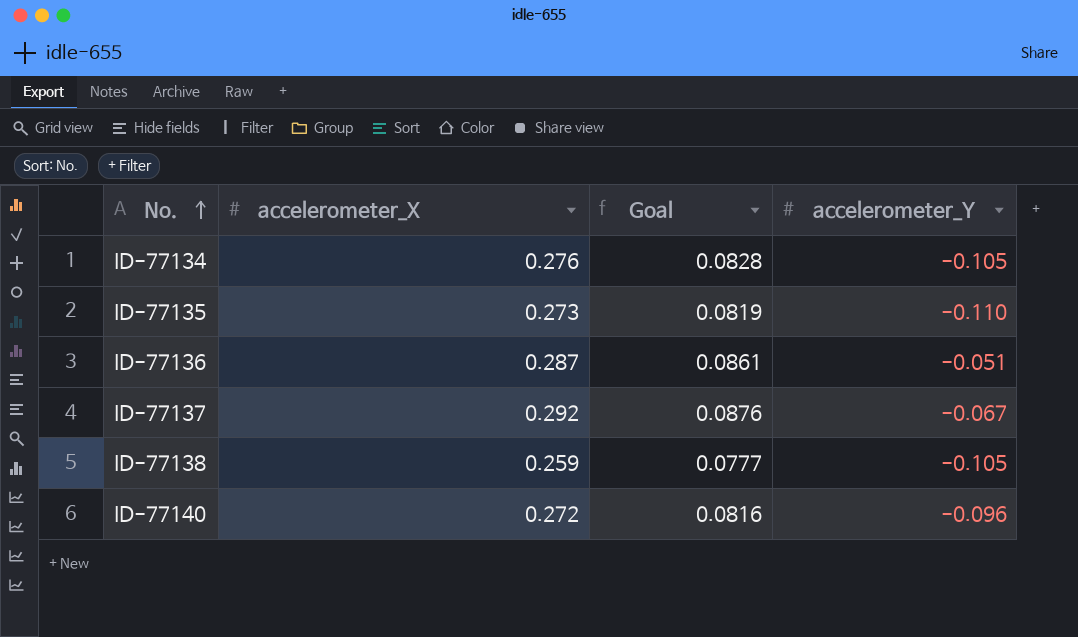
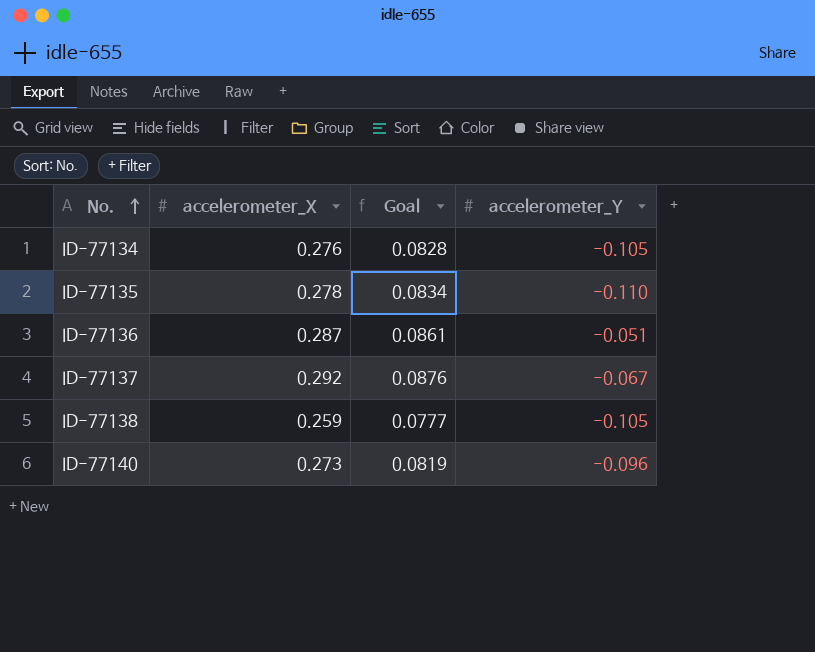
ID-77135 | accelerometer_X: 0.273 -> 0.278
ID-77135 | Goal: 0.0819 -> 0.0834
ID-77140 | accelerometer_X: 0.272 -> 0.273
ID-77140 | Goal: 0.0816 -> 0.0819

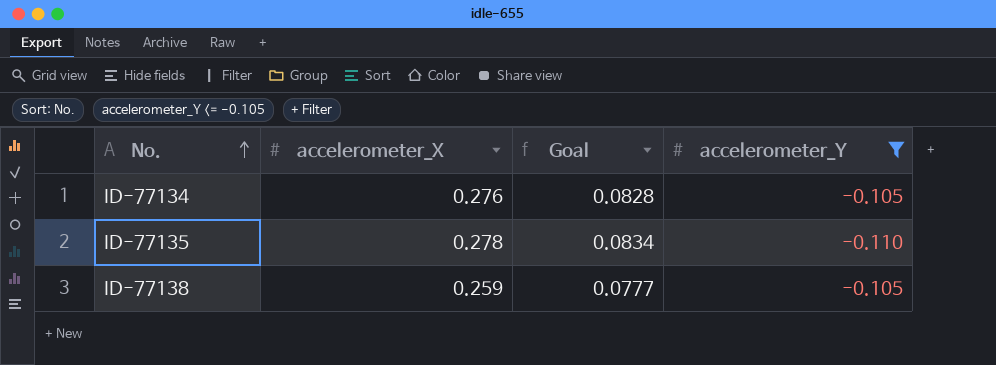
filter: none -> accelerometer_Y <= -0.105

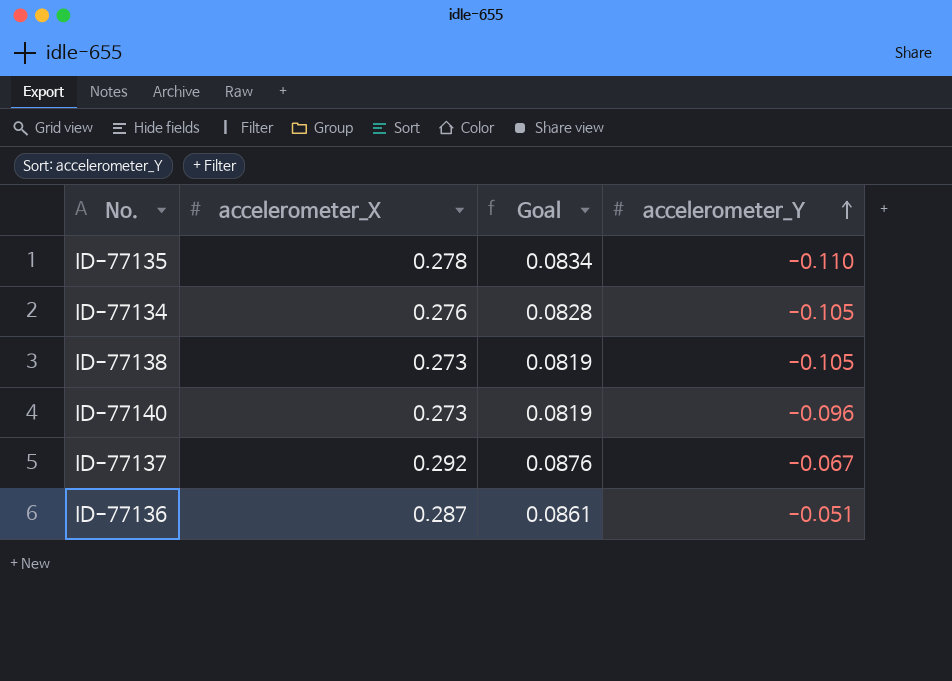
filter: accelerometer_Y <= -0.105 -> none
row order: No. ascending -> accelerometer_Y ascending
ID-77138 | accelerometer_X: 0.259 -> 0.273
ID-77138 | Goal: 0.0777 -> 0.0819

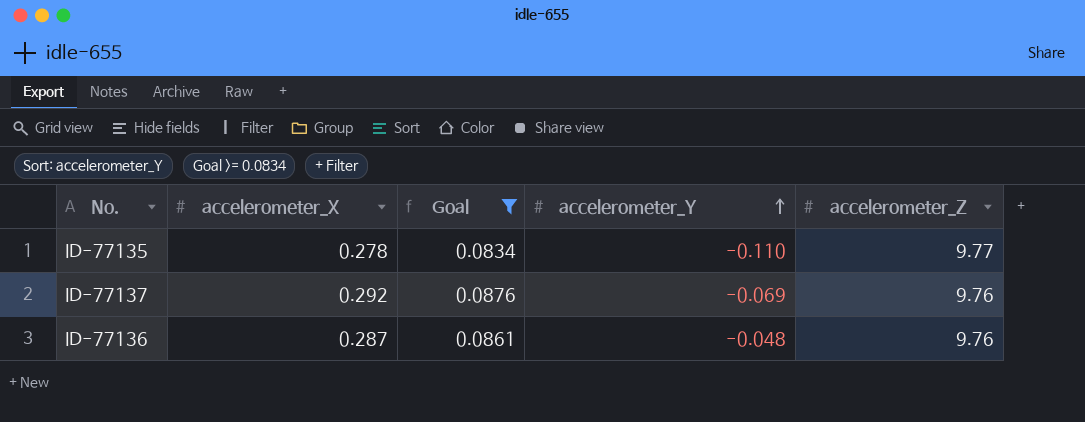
filter: none -> Goal >= 0.0834
column accelerometer_Z | position: none -> 5
ID-77137 | accelerometer_Y: -0.067 -> -0.069
ID-77136 | accelerometer_Y: -0.051 -> -0.048

